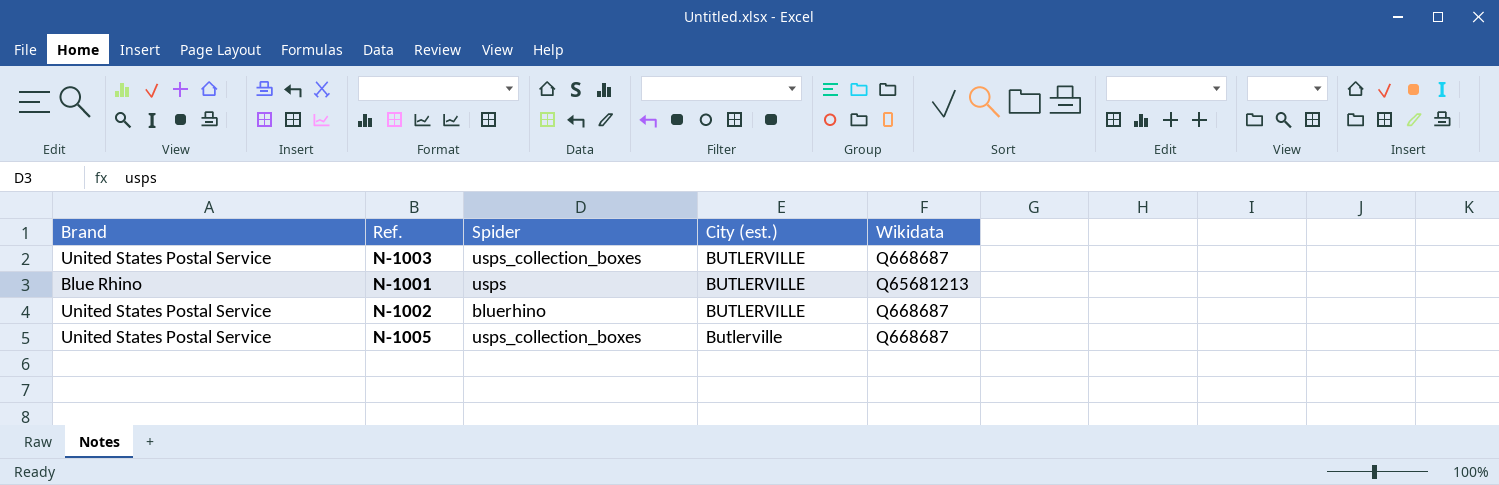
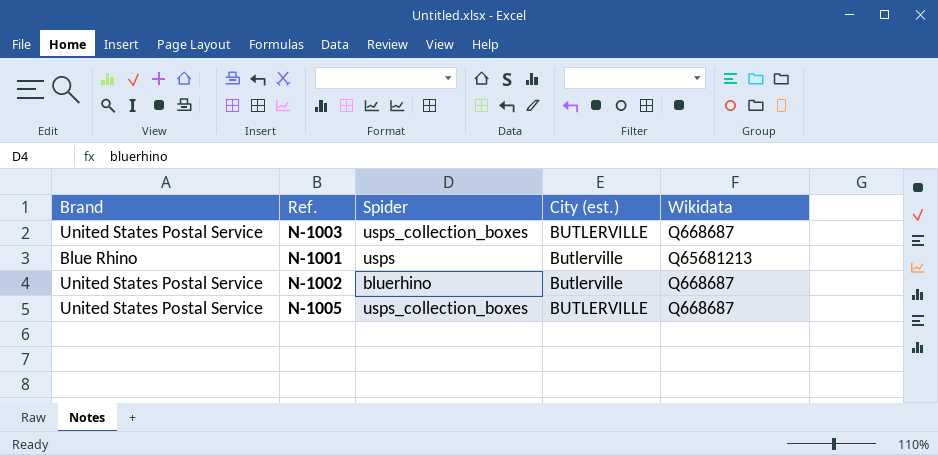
N-1001 | City (est.): BUTLERVILLE -> Butlerville
N-1002 | City (est.): BUTLERVILLE -> Butlerville
N-1005 | City (est.): Butlerville -> BUTLERVILLE

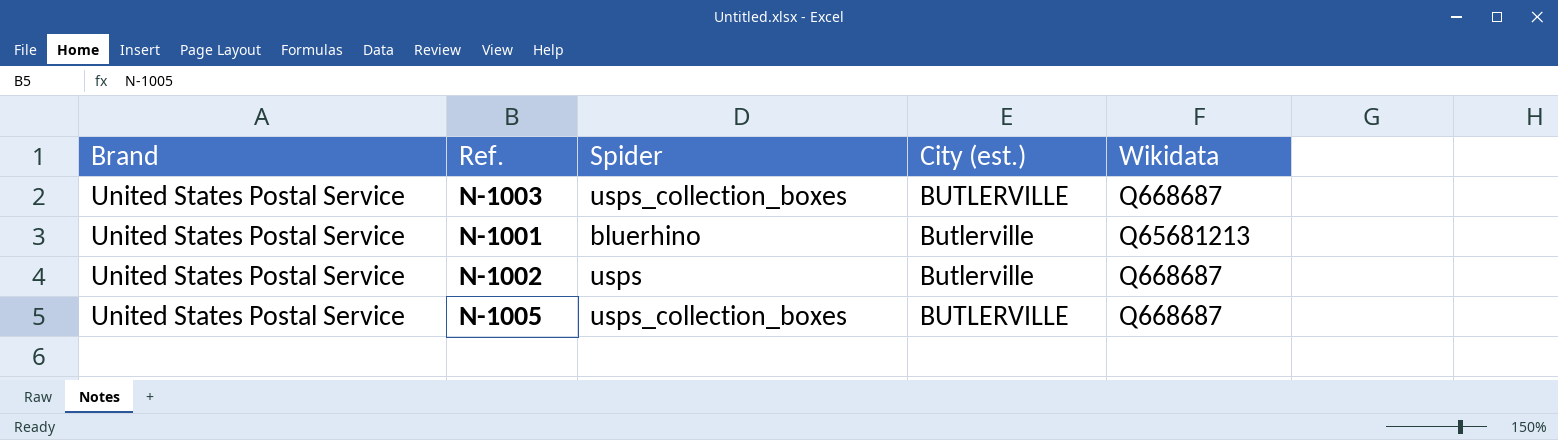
N-1001 | Brand: Blue Rhino -> United States Postal Service
N-1001 | Spider: usps -> bluerhino
N-1002 | Spider: bluerhino -> usps

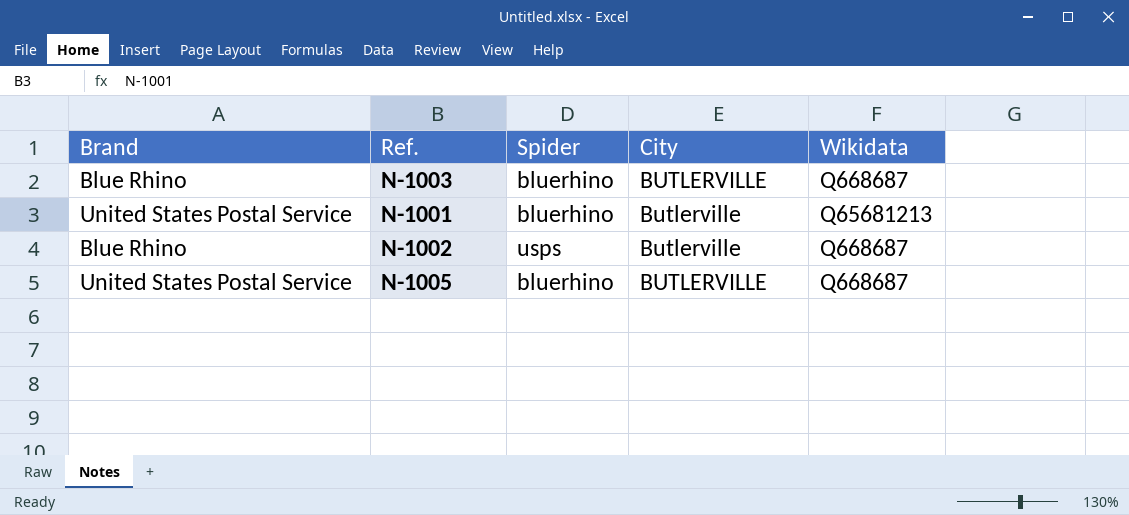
column name: City (est.) -> City
N-1003 | Brand: United States Postal Service -> Blue Rhino
N-1003 | Spider: usps_collection_boxes -> bluerhino
N-1002 | Brand: United States Postal Service -> Blue Rhino
N-1005 | Spider: usps_collection_boxes -> bluerhino

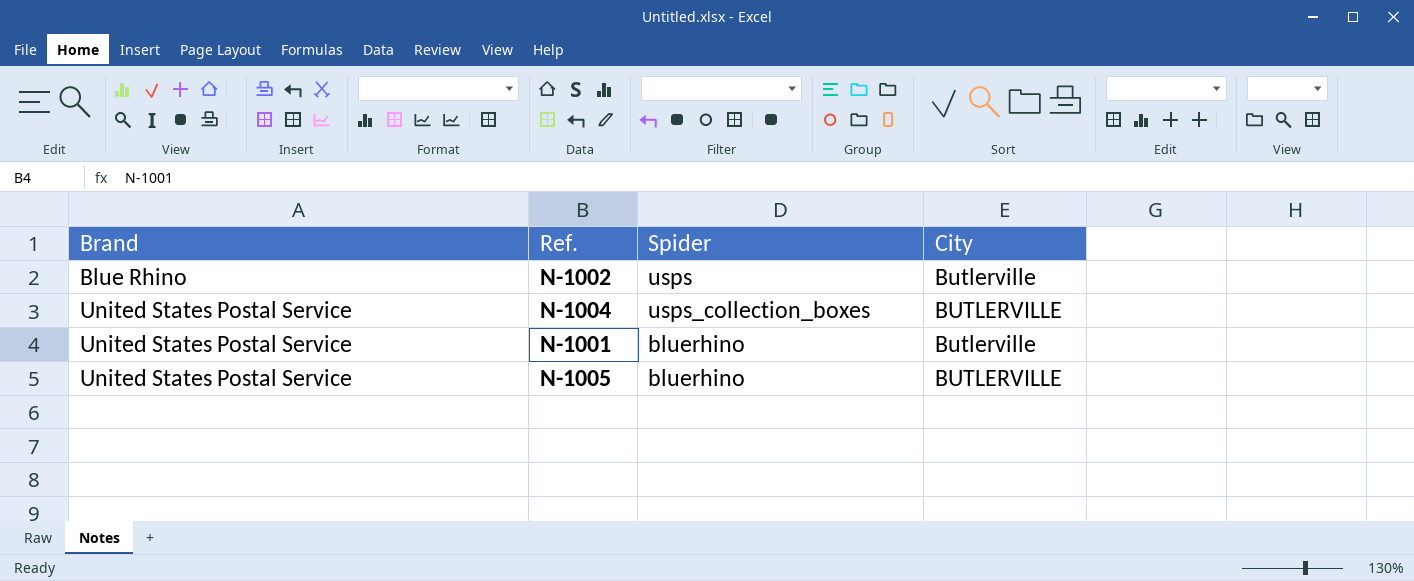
row order: none -> Brand ascending
column Wikidata | position: 5 -> none
row N-1003: Blue Rhino | bluerhino | BUTLERVILLE | Q668687 -> none
row N-1004: none -> United States Postal Service | usps_collection_boxes | BUTLERVILLE

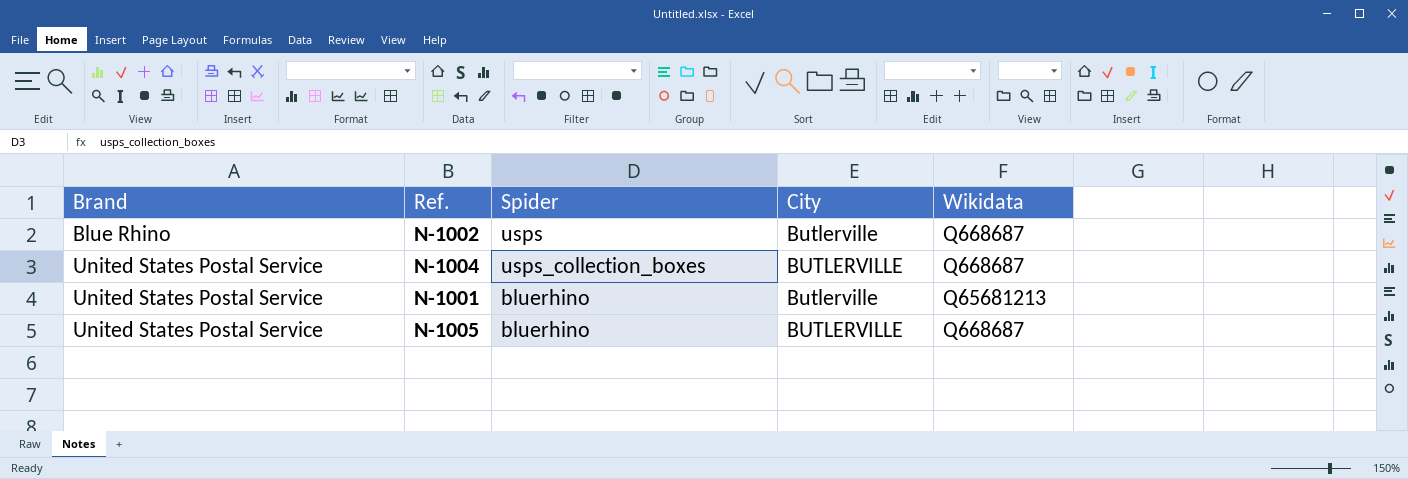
column Wikidata | position: none -> 5

